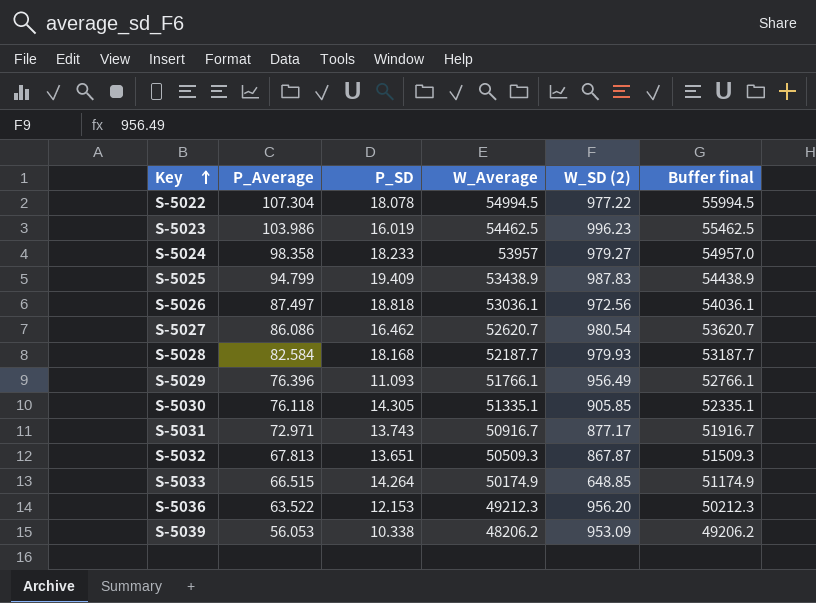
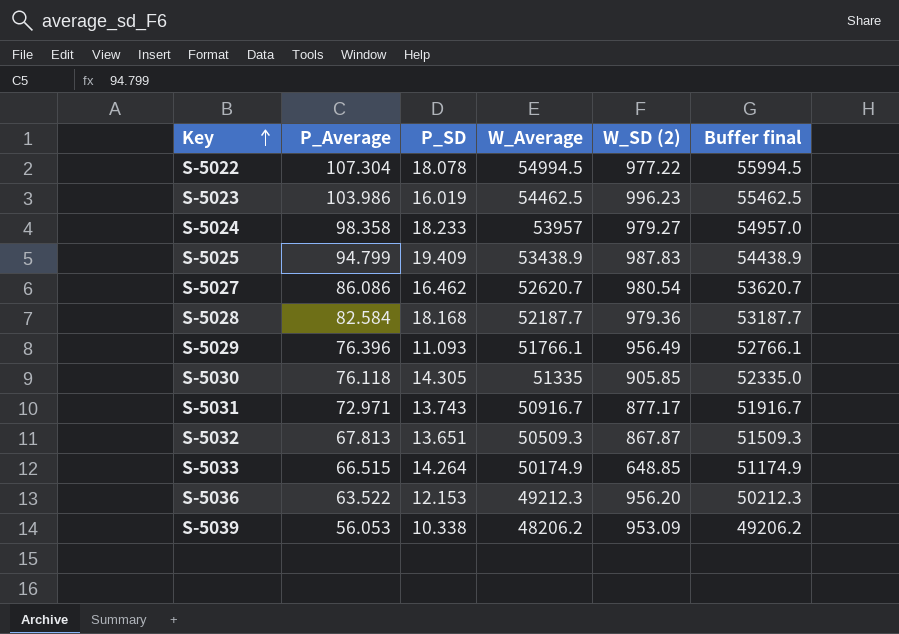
row S-5026: 87.497 | 18.818 | 53036.1 | 972.56 | 54036.1 -> none
S-5028 | W_SD (2): 979.93 -> 979.36
S-5030 | W_Average: 51335.1 -> 51335
S-5030 | Buffer final: 52335.1 -> 52335.0

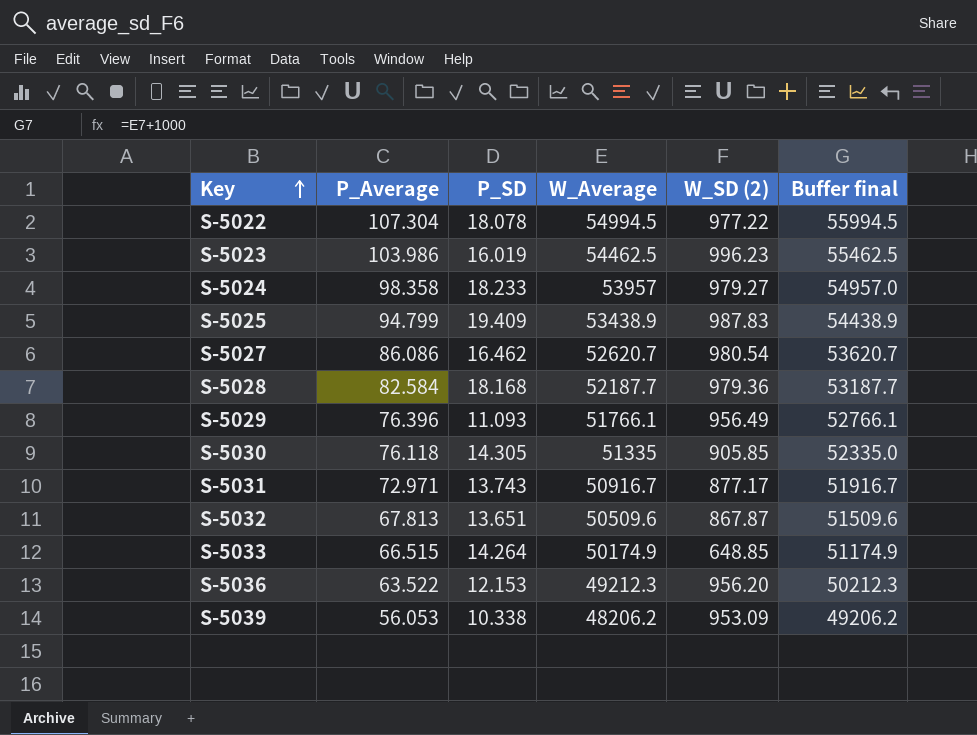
S-5032 | W_Average: 50509.3 -> 50509.6
S-5032 | Buffer final: 51509.3 -> 51509.6

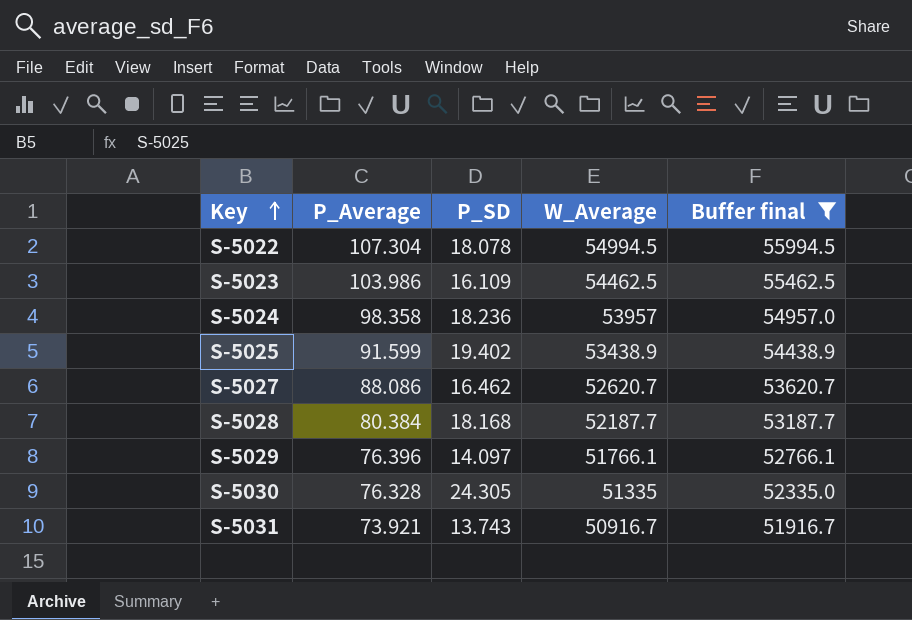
filter: none -> Buffer final >= 51916.7
column W_SD (2) | position: 5 -> none
S-5023 | P_SD: 16.019 -> 16.109
S-5024 | P_SD: 18.233 -> 18.236
S-5025 | P_Average: 94.799 -> 91.599
S-5025 | P_SD: 19.409 -> 19.402
S-5027 | P_Average: 86.086 -> 88.086
S-5028 | P_Average: 82.584 -> 80.384
S-5029 | P_SD: 11.093 -> 14.097
S-5030 | P_Average: 76.118 -> 76.328
S-5030 | P_SD: 14.305 -> 24.305
S-5031 | P_Average: 72.971 -> 73.921

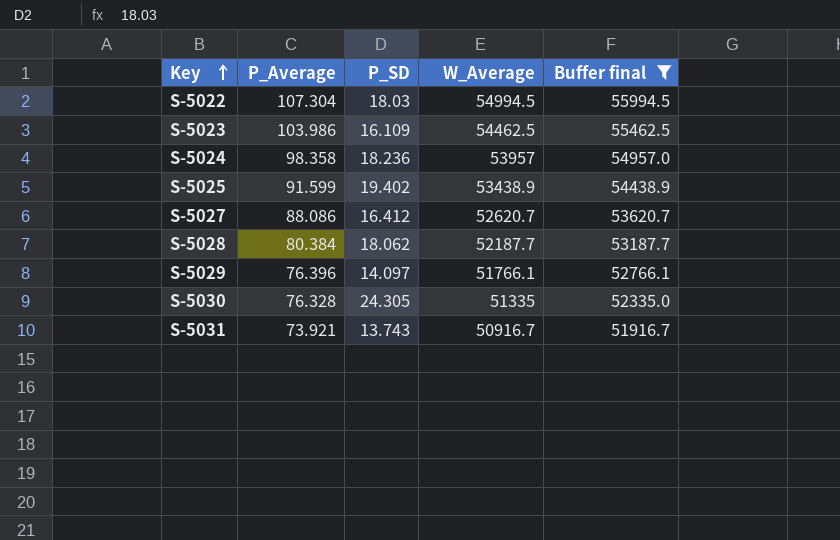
S-5022 | P_SD: 18.078 -> 18.03
S-5027 | P_SD: 16.462 -> 16.412
S-5028 | P_SD: 18.168 -> 18.062

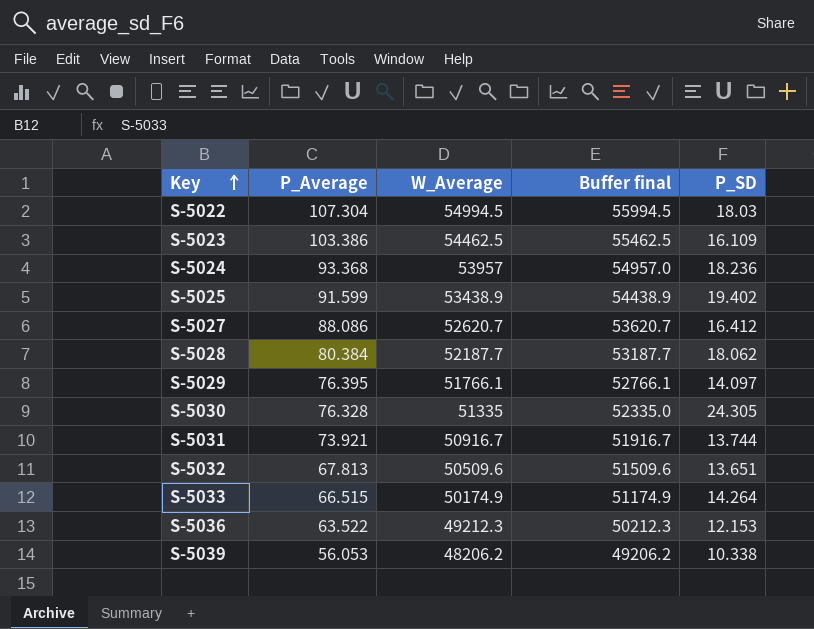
filter: Buffer final >= 51916.7 -> none
column P_SD | position: 3 -> 5
S-5023 | P_Average: 103.986 -> 103.386
S-5024 | P_Average: 98.358 -> 93.368
S-5029 | P_Average: 76.396 -> 76.395
S-5031 | P_SD: 13.743 -> 13.744

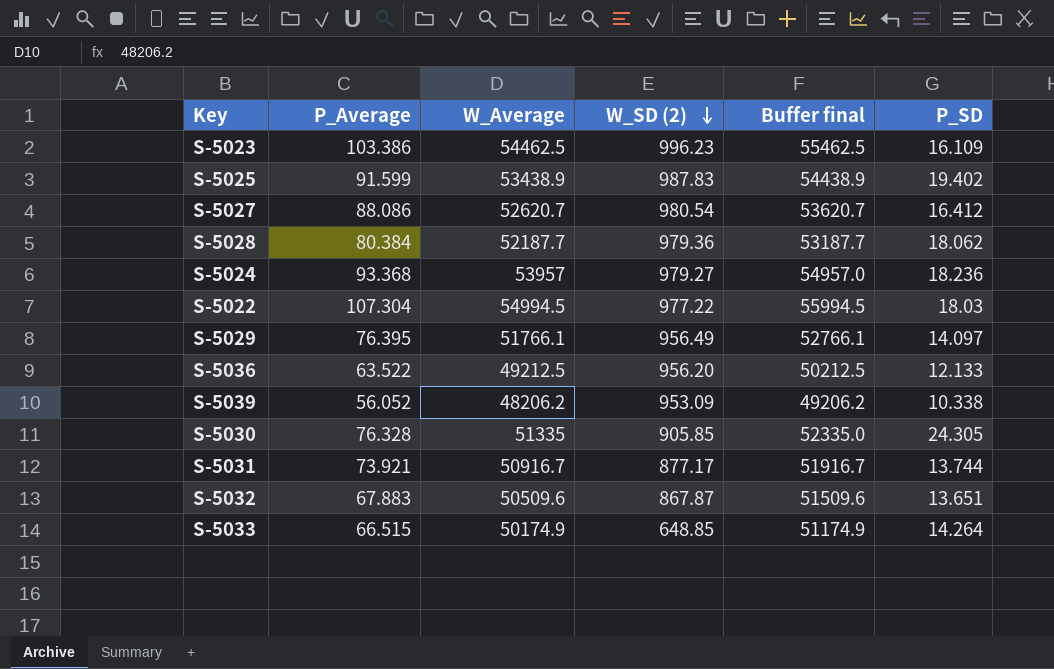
row order: Key ascending -> W_SD (2) descending
column W_SD (2) | position: none -> 4
S-5036 | W_Average: 49212.3 -> 49212.5
S-5036 | Buffer final: 50212.3 -> 50212.5
S-5036 | P_SD: 12.153 -> 12.133
S-5039 | P_Average: 56.053 -> 56.052
S-5032 | P_Average: 67.813 -> 67.883

